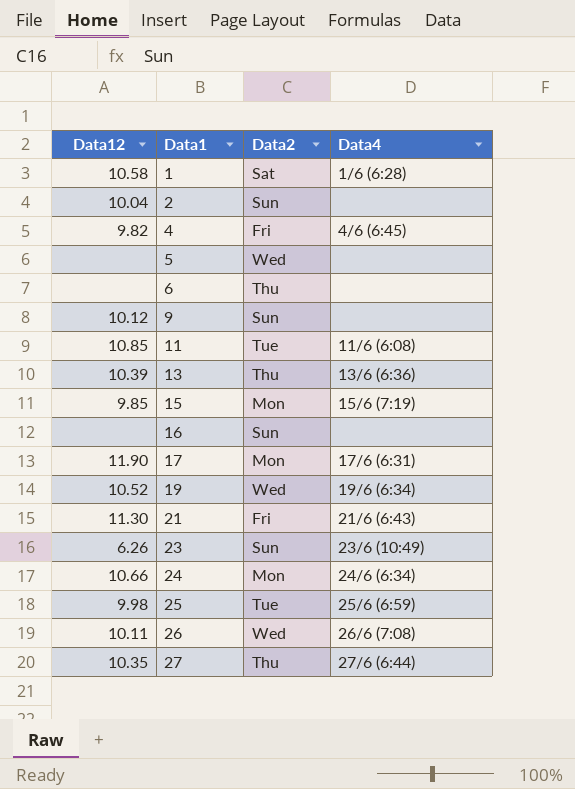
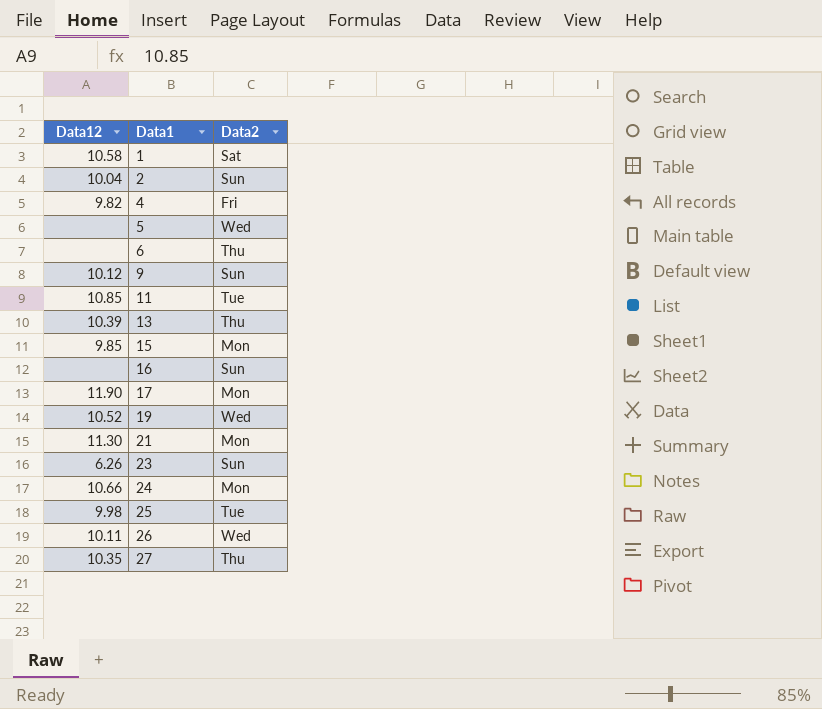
column Data4 | position: 4 -> none
21 | Data2: Fri -> Mon

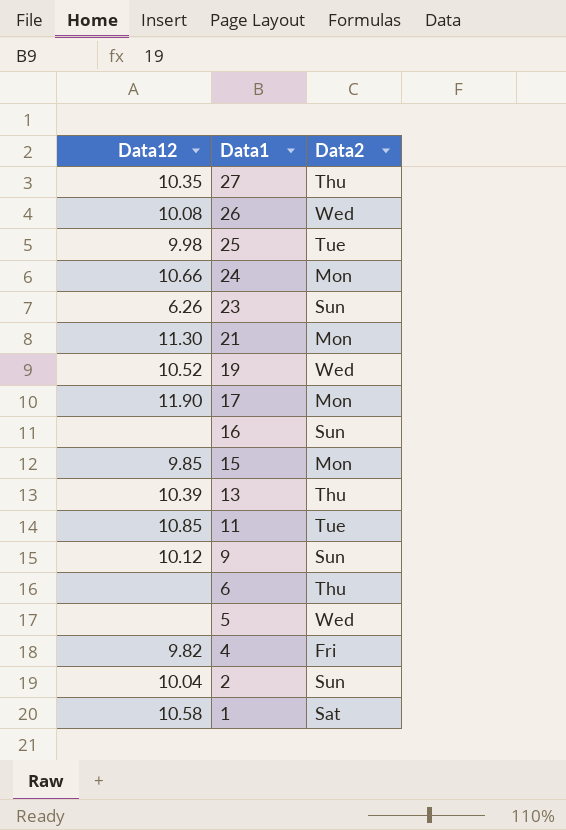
row order: Data1 ascending -> Data1 descending
26 | Data12: 10.11 -> 10.08

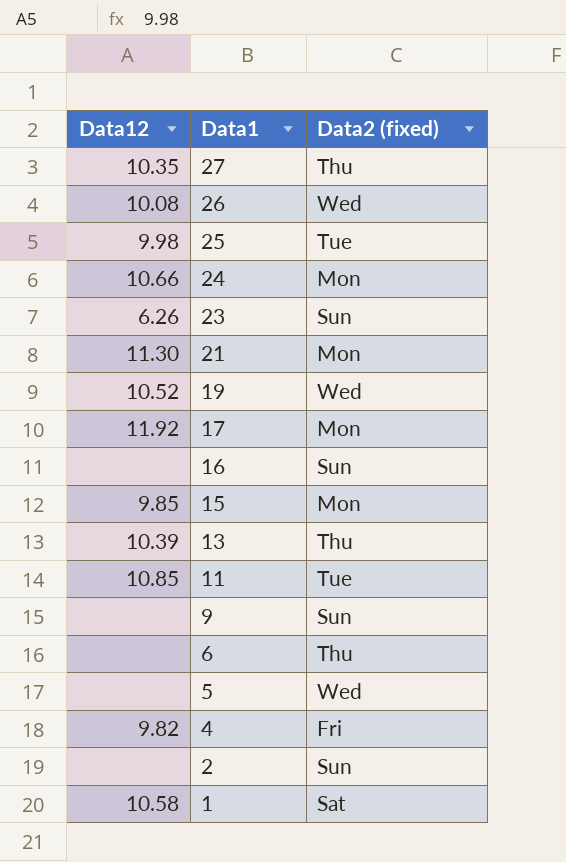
column name: Data2 -> Data2 (fixed)
17 | Data12: 11.90 -> 11.92
9 | Data12: 10.12 -> none
2 | Data12: 10.04 -> none

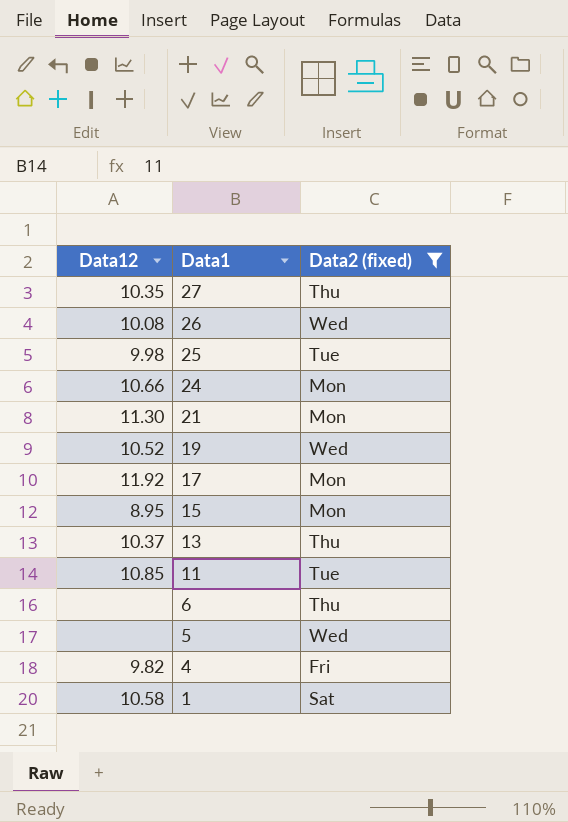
filter: none -> Data2 (fixed) != Sun
15 | Data12: 9.85 -> 8.95
13 | Data12: 10.39 -> 10.37

